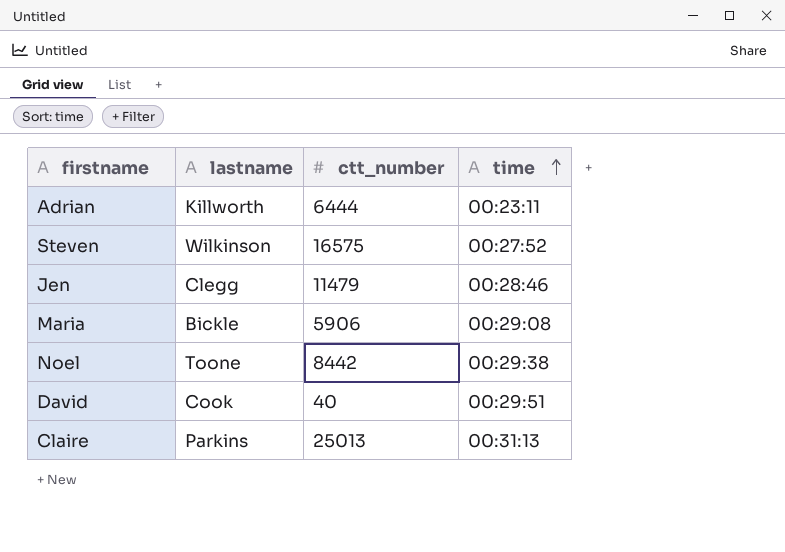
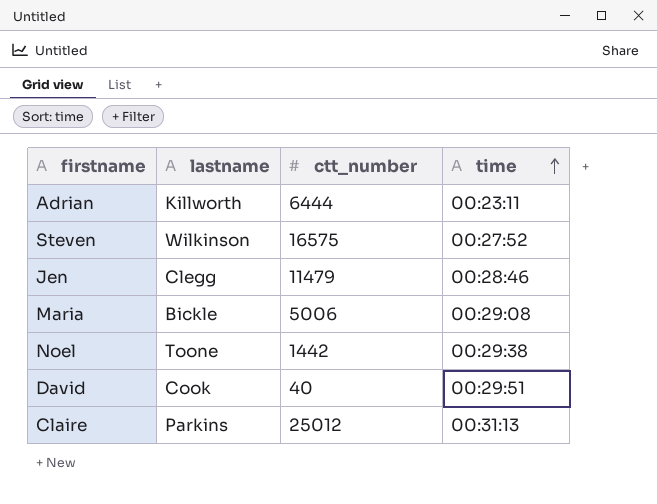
Maria | ctt_number: 5906 -> 5006
Noel | ctt_number: 8442 -> 1442
Claire | ctt_number: 25013 -> 25012

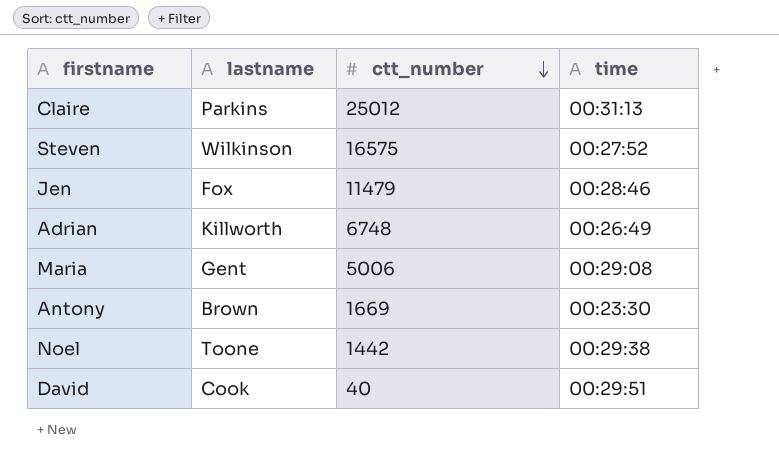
row order: time ascending -> ctt_number descending
Jen | lastname: Clegg -> Fox
Adrian | ctt_number: 6444 -> 6748
Adrian | time: 00:23:11 -> 00:26:49
Maria | lastname: Bickle -> Gent
row Antony: none -> Brown | 1669 | 00:23:30

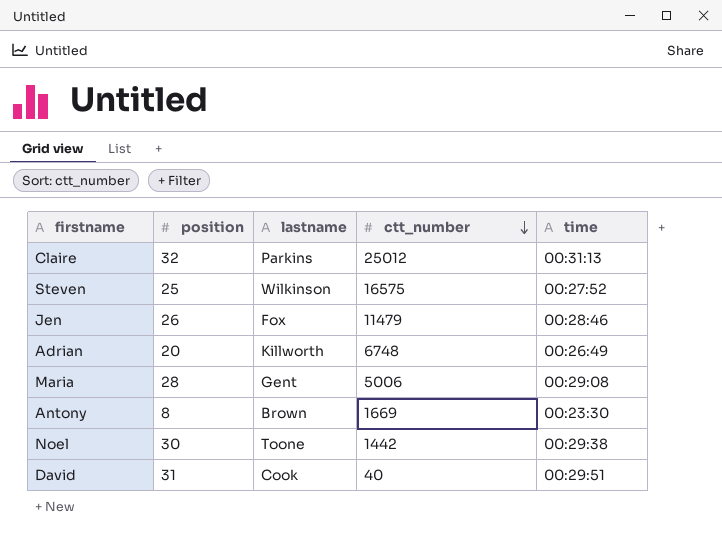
column position | position: none -> 2

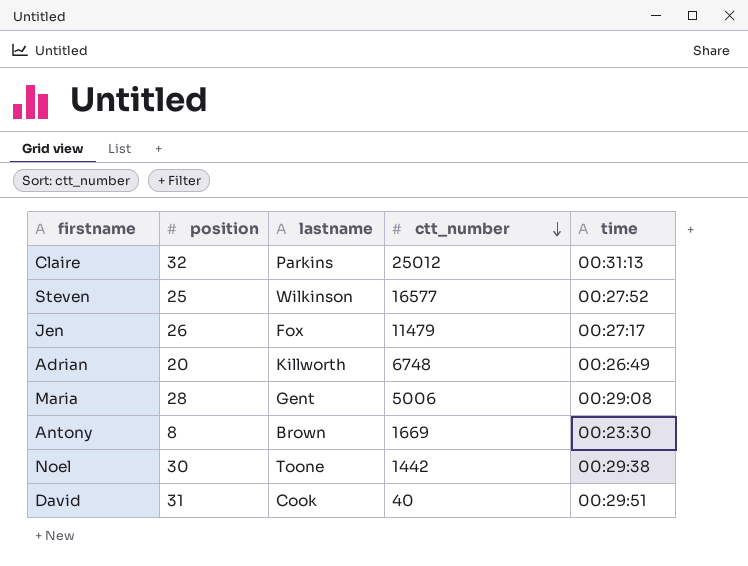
Steven | ctt_number: 16575 -> 16577
Jen | time: 00:28:46 -> 00:27:17

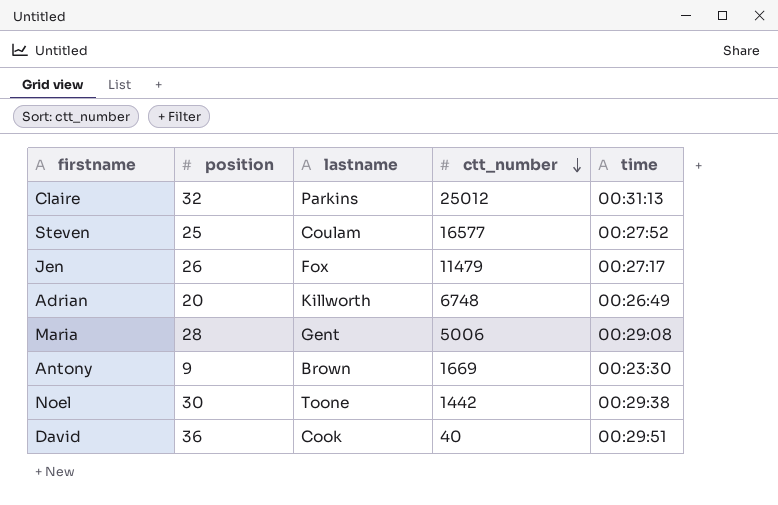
Steven | lastname: Wilkinson -> Coulam
Antony | position: 8 -> 9
David | position: 31 -> 36

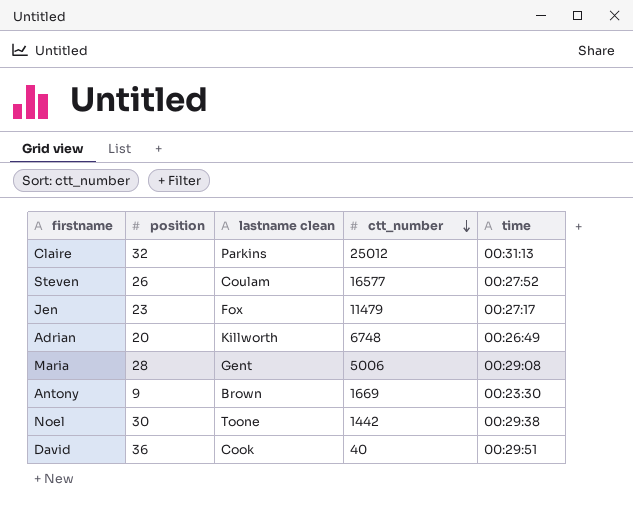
column name: lastname -> lastname clean
Steven | position: 25 -> 26
Jen | position: 26 -> 23

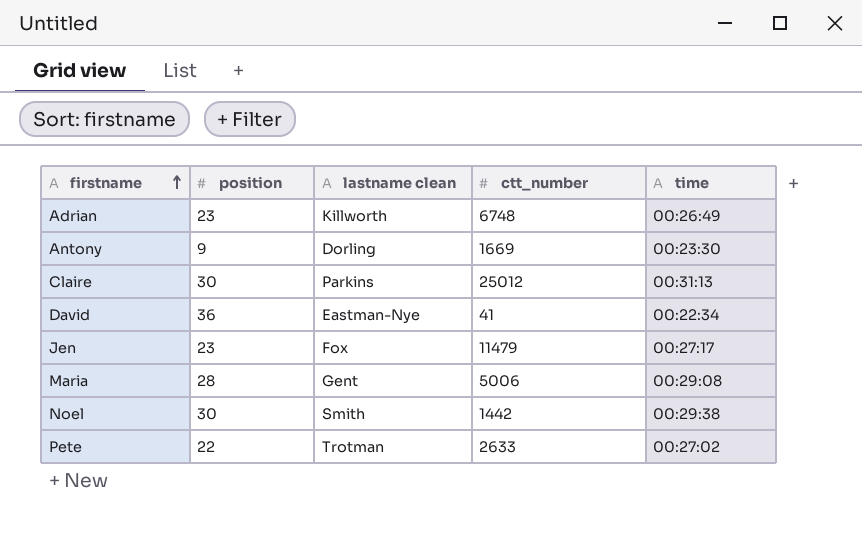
row order: ctt_number descending -> firstname ascending
row Steven: 26 | Coulam | 16577 | 00:27:52 -> none
Adrian | position: 20 -> 23
Antony | lastname clean: Brown -> Dorling
Claire | position: 32 -> 30
David | lastname clean: Cook -> Eastman-Nye
David | ctt_number: 40 -> 41
David | time: 00:29:51 -> 00:22:34
Noel | lastname clean: Toone -> Smith
row Pete: none -> 22 | Trotman | 2633 | 00:27:02

